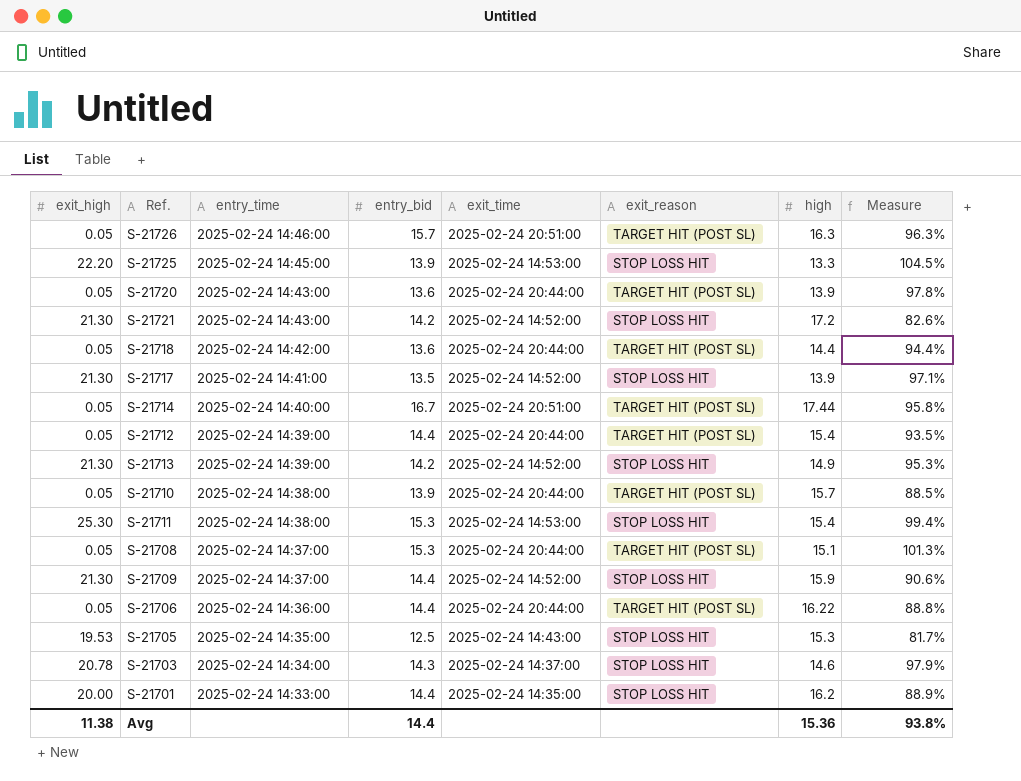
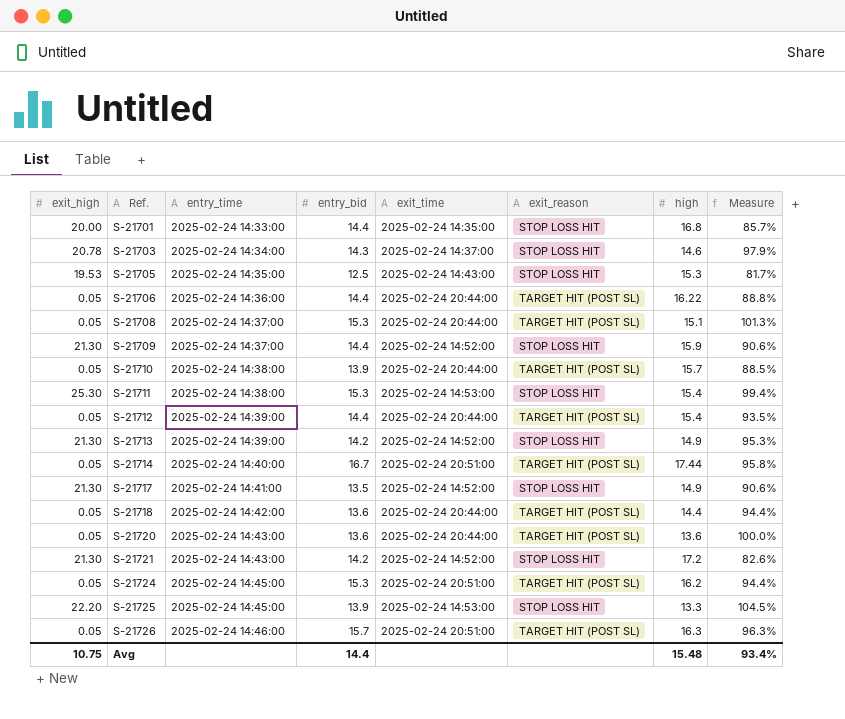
row order: entry_time descending -> Ref. ascending
S-21701 | high: 16.2 -> 16.8
S-21701 | Measure: 88.9% -> 85.7%
S-21717 | high: 13.9 -> 14.9
S-21717 | Measure: 97.1% -> 90.6%
S-21720 | high: 13.9 -> 13.6
S-21720 | Measure: 97.8% -> 100.0%
row S-21724: none -> 0.05 | 2025-02-24 14:45:00 | 15.3 | 2025-02-24 20:51:00 | TARGET HIT (POST SL) | 16.2 | 94.4%
Avg | exit_high: 11.38 -> 10.75
Avg | high: 15.36 -> 15.48
Avg | Measure: 93.8% -> 93.4%

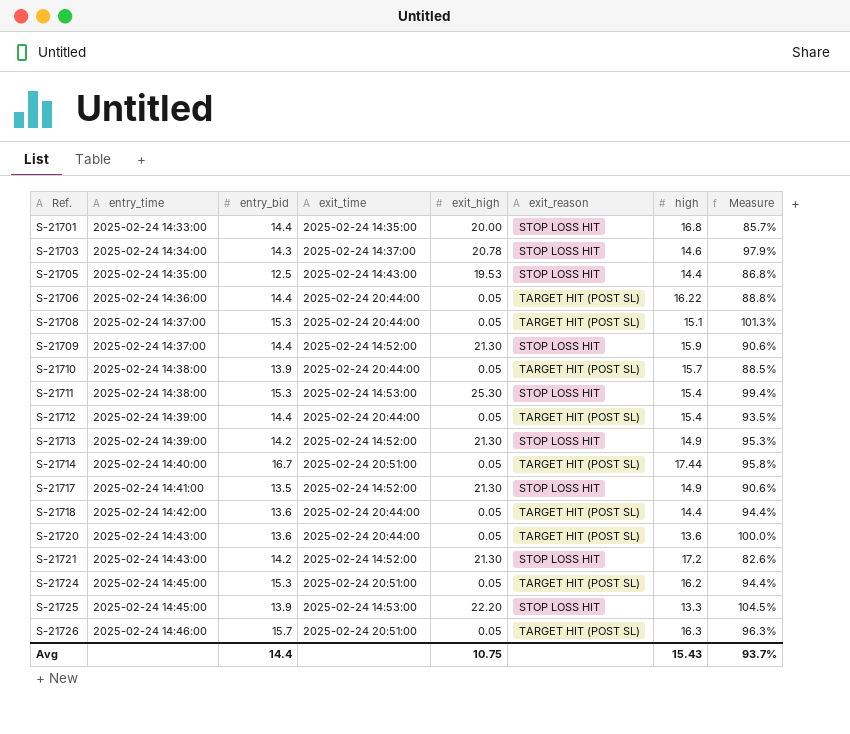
column exit_high | position: 1 -> 5
S-21705 | high: 15.3 -> 14.4
S-21705 | Measure: 81.7% -> 86.8%
Avg | high: 15.48 -> 15.43
Avg | Measure: 93.4% -> 93.7%

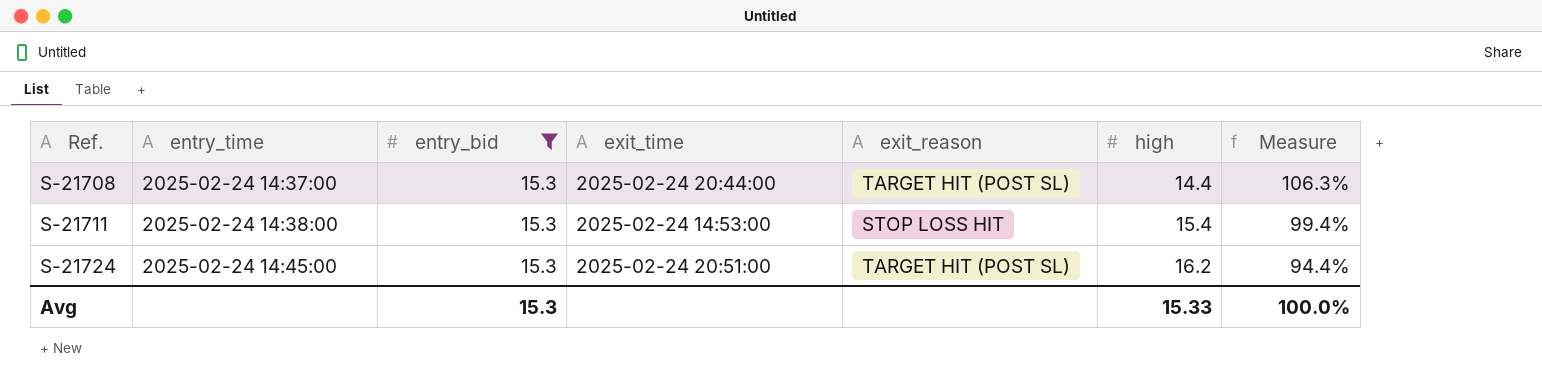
filter: none -> entry_bid = 15.3
column exit_high | position: 5 -> none
S-21708 | high: 15.1 -> 14.4
S-21708 | Measure: 101.3% -> 106.3%
Avg | entry_bid: 14.4 -> 15.3
Avg | high: 15.43 -> 15.33
Avg | Measure: 93.7% -> 100.0%

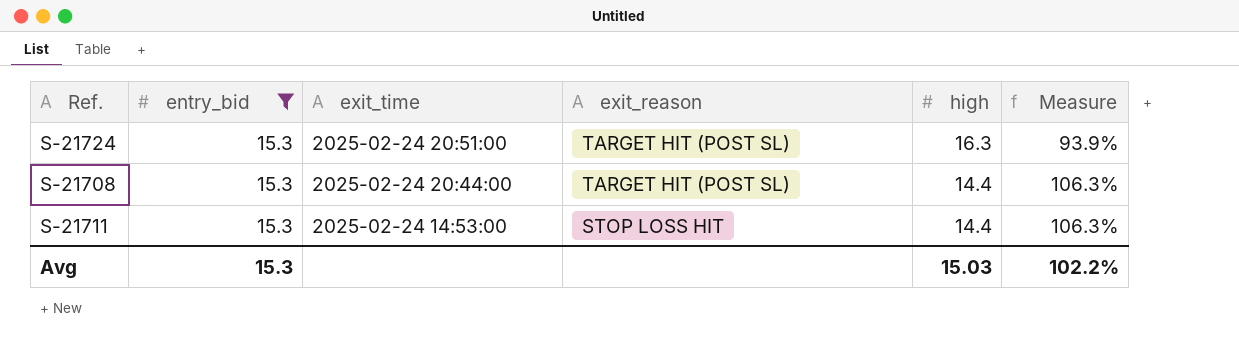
row order: Ref. ascending -> exit_time descending
column entry_time | position: 2 -> none
S-21724 | high: 16.2 -> 16.3
S-21724 | Measure: 94.4% -> 93.9%
S-21711 | high: 15.4 -> 14.4
S-21711 | Measure: 99.4% -> 106.3%
Avg | high: 15.33 -> 15.03
Avg | Measure: 100.0% -> 102.2%

